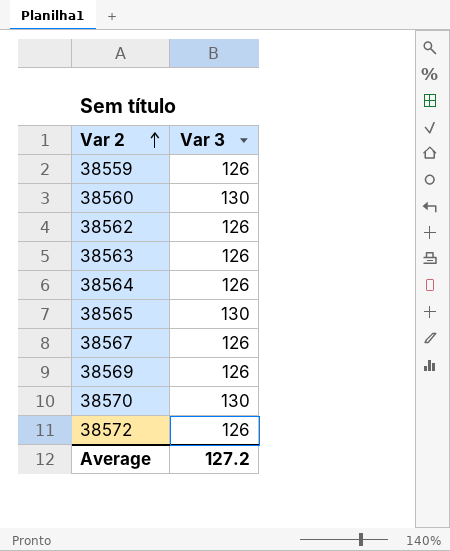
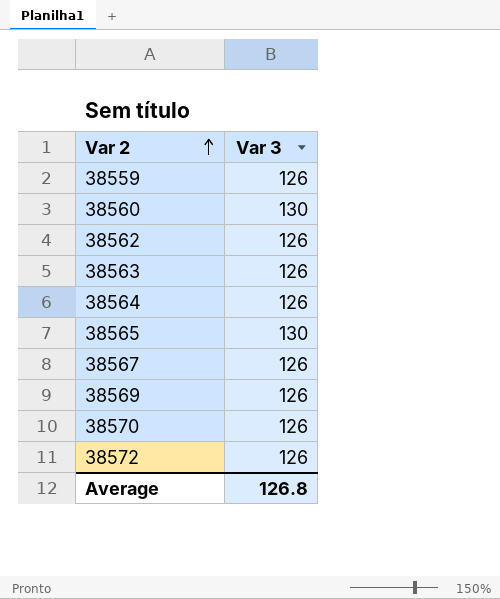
38570 | Var 3: 130 -> 126
Average | Var 3: 127.2 -> 126.8

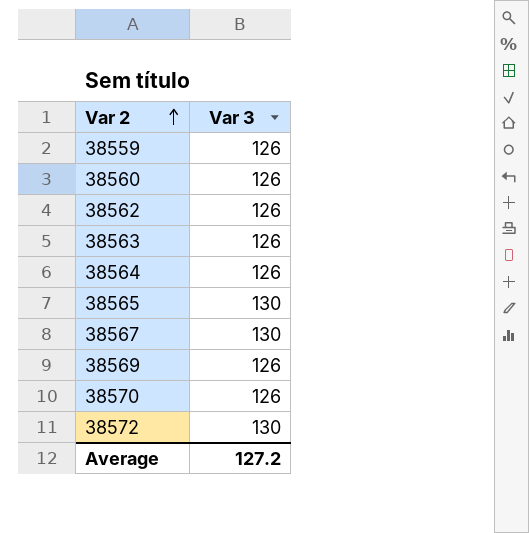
38560 | Var 3: 130 -> 126
38567 | Var 3: 126 -> 130
38572 | Var 3: 126 -> 130
Average | Var 3: 126.8 -> 127.2

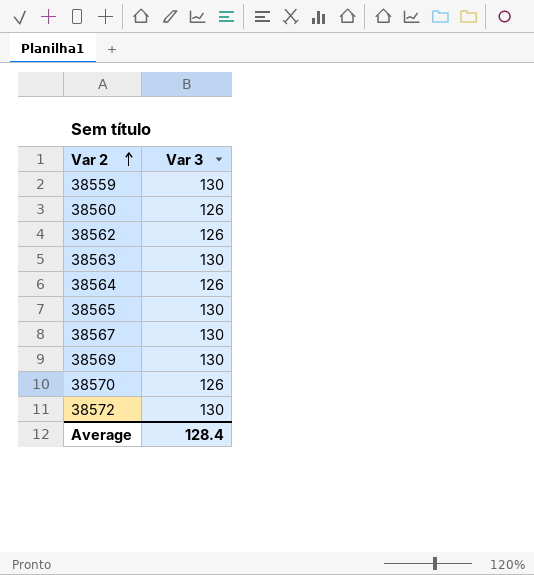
38559 | Var 3: 126 -> 130
38563 | Var 3: 126 -> 130
38569 | Var 3: 126 -> 130
Average | Var 3: 127.2 -> 128.4

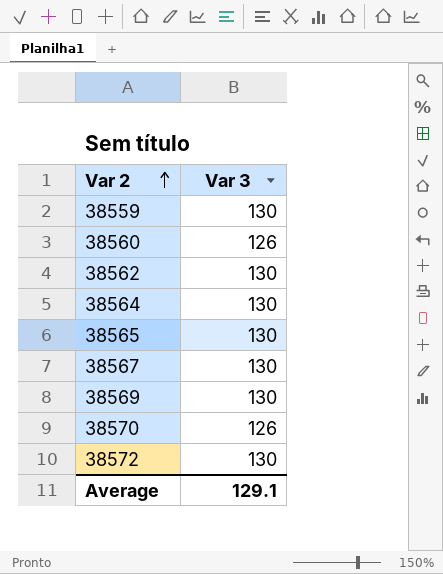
row 38563: 130 -> none
38562 | Var 3: 126 -> 130
38564 | Var 3: 126 -> 130
Average | Var 3: 128.4 -> 129.1

